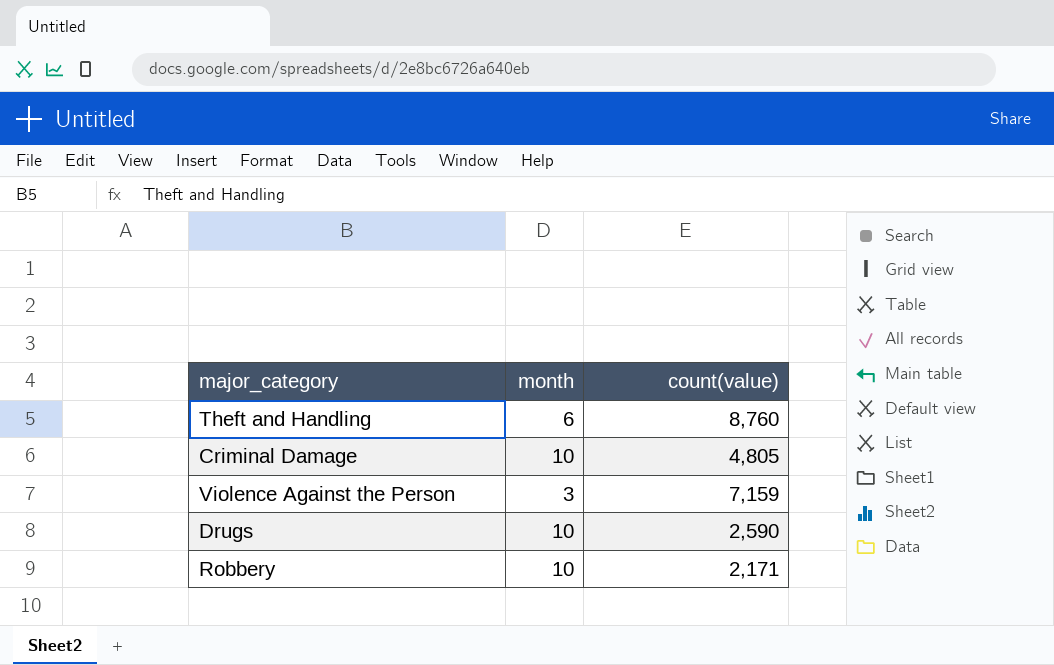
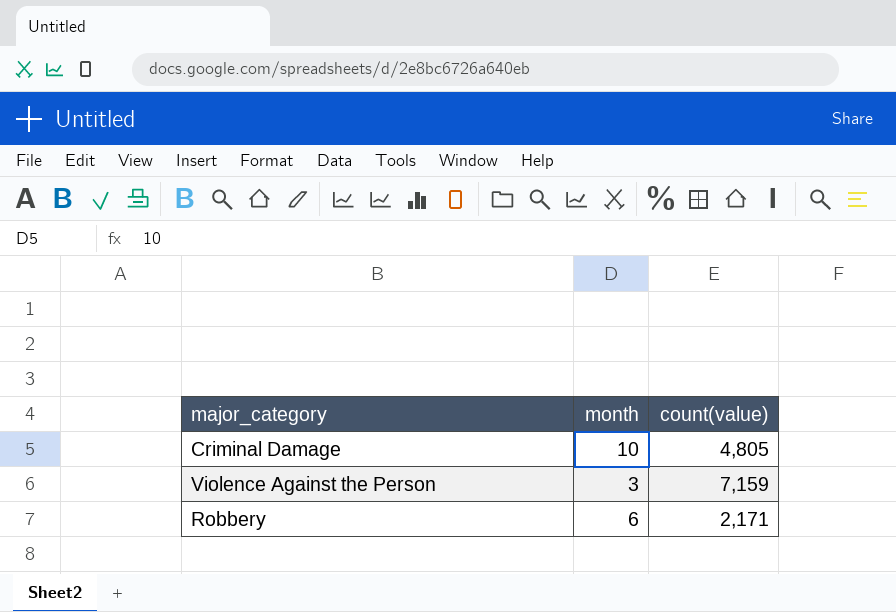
row Theft and Handling: 6 | 8,760 -> none
row Drugs: 10 | 2,590 -> none
Robbery | month: 10 -> 6

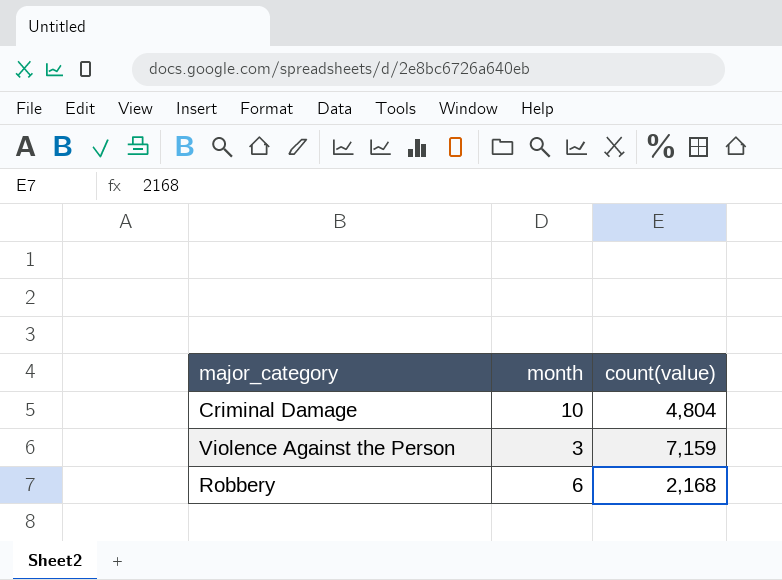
Criminal Damage | count(value): 4,805 -> 4,804
Robbery | count(value): 2,171 -> 2,168

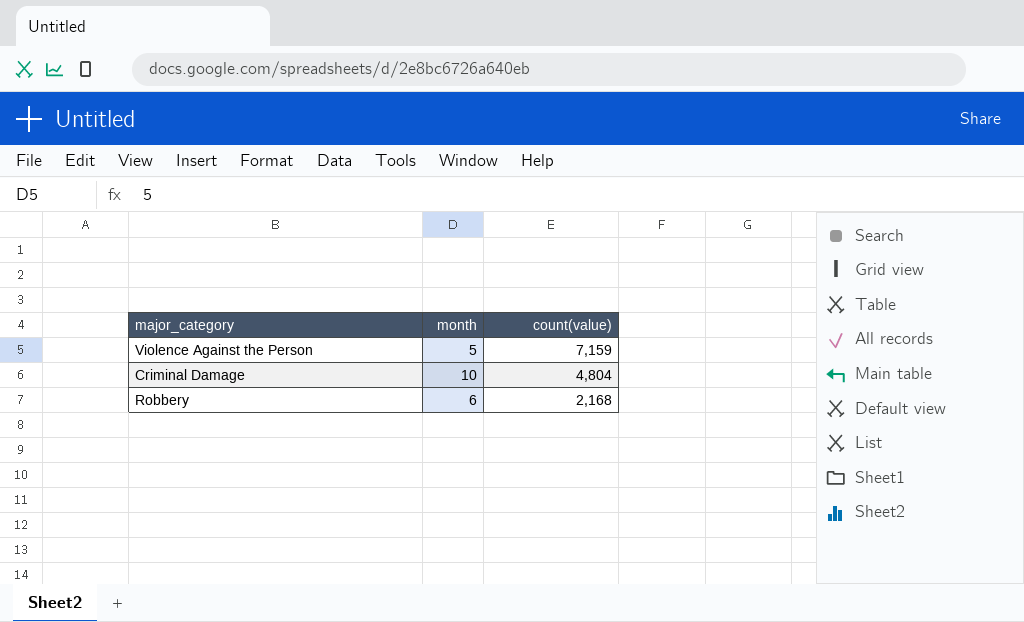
row order: none -> count(value) descending
Violence Against the Person | month: 3 -> 5

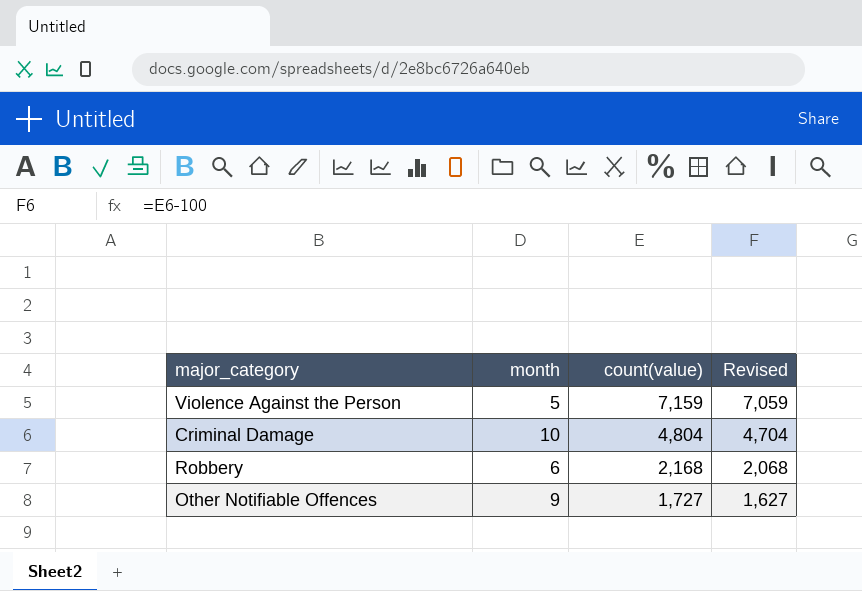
column Revised | formula: none -> [count(value)] - 100
row Other Notifiable Offences: none -> 9 | 1,727 | 1,627

